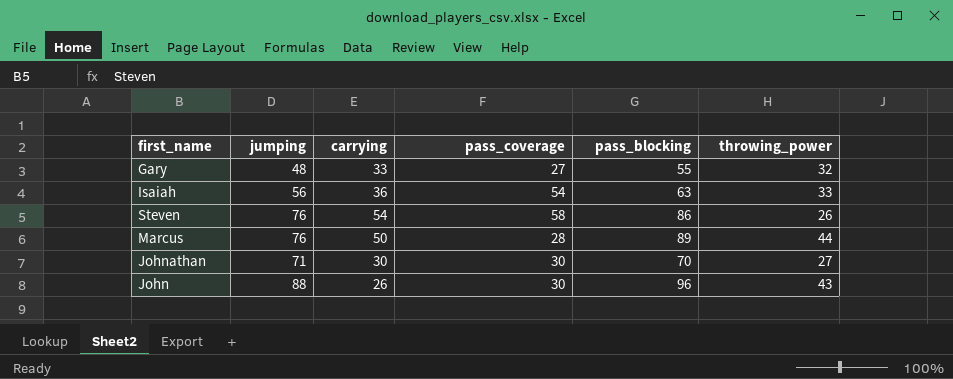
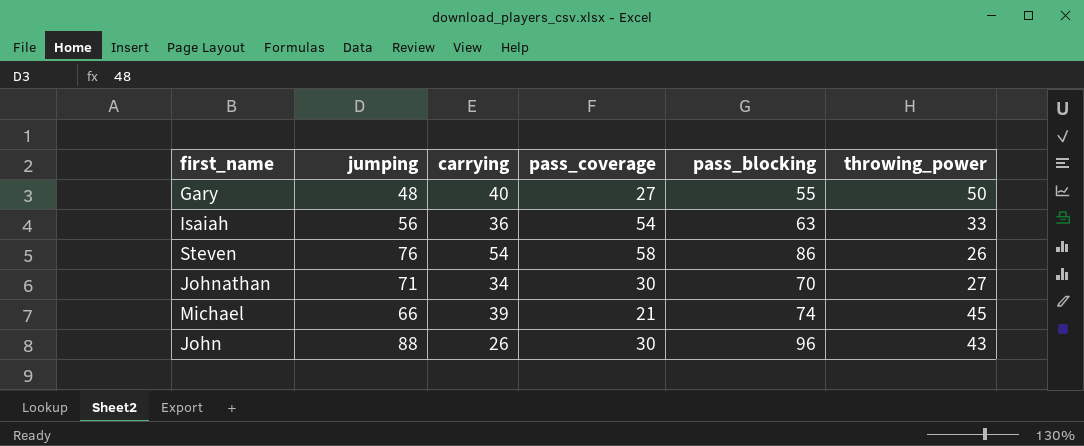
row Marcus: 76 | 50 | 28 | 89 | 44 -> none
Gary | carrying: 33 -> 40
Gary | throwing_power: 32 -> 50
Johnathan | carrying: 30 -> 34
row Michael: none -> 66 | 39 | 21 | 74 | 45

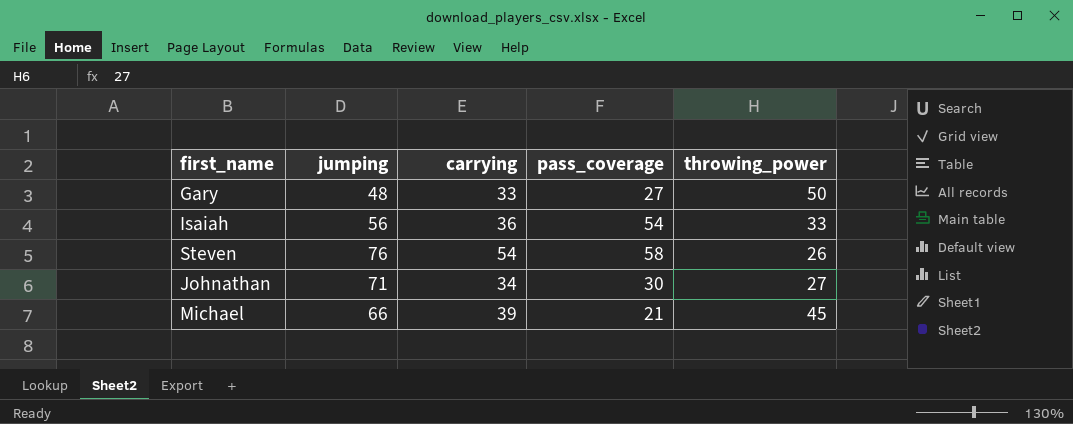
column pass_blocking | position: 5 -> none
row John: 88 | 26 | 30 | 96 | 43 -> none
Gary | carrying: 40 -> 33

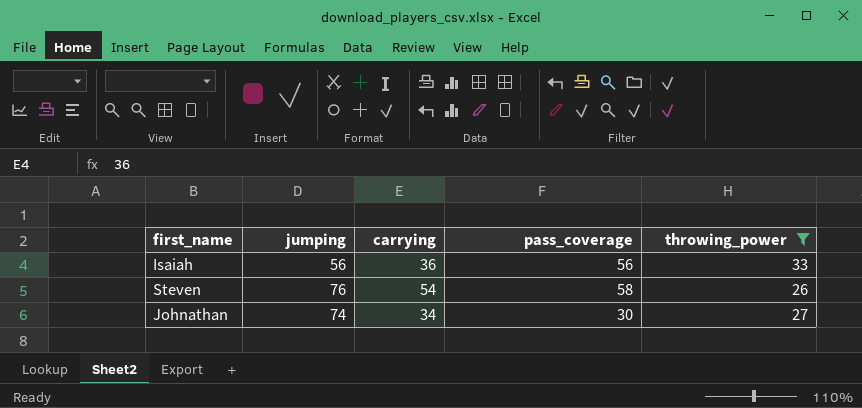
filter: none -> throwing_power <= 33
Isaiah | pass_coverage: 54 -> 56
Johnathan | jumping: 71 -> 74

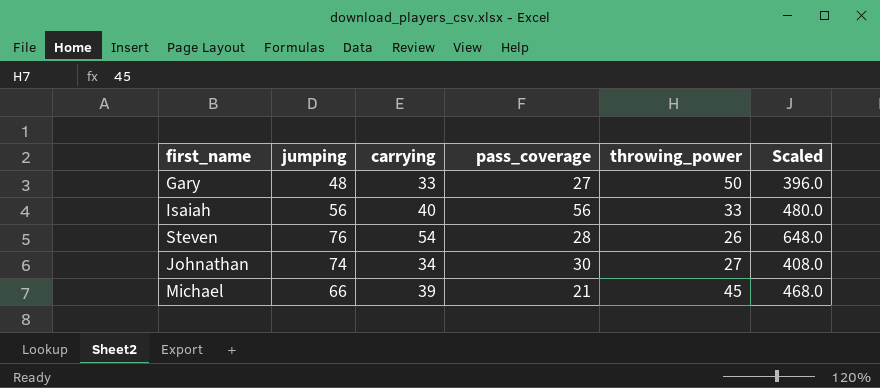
filter: throwing_power <= 33 -> none
column Scaled | formula: none -> [carrying] * 12
Isaiah | carrying: 36 -> 40
Steven | pass_coverage: 58 -> 28

